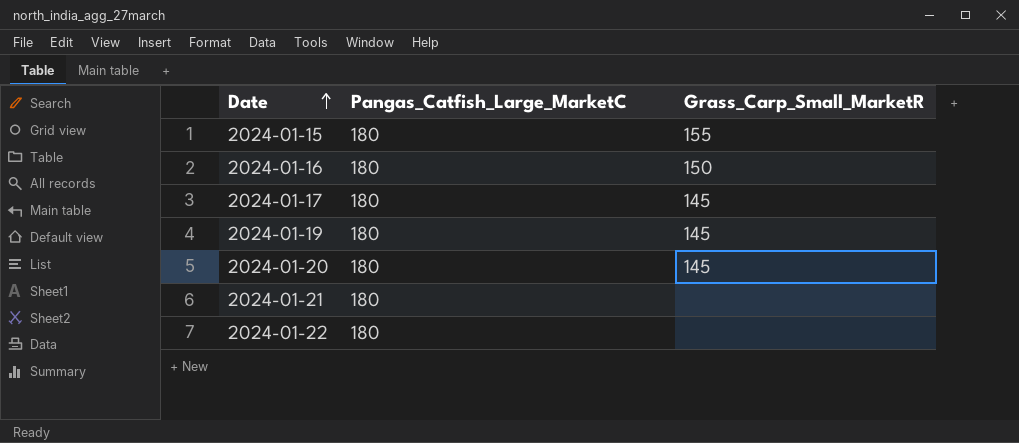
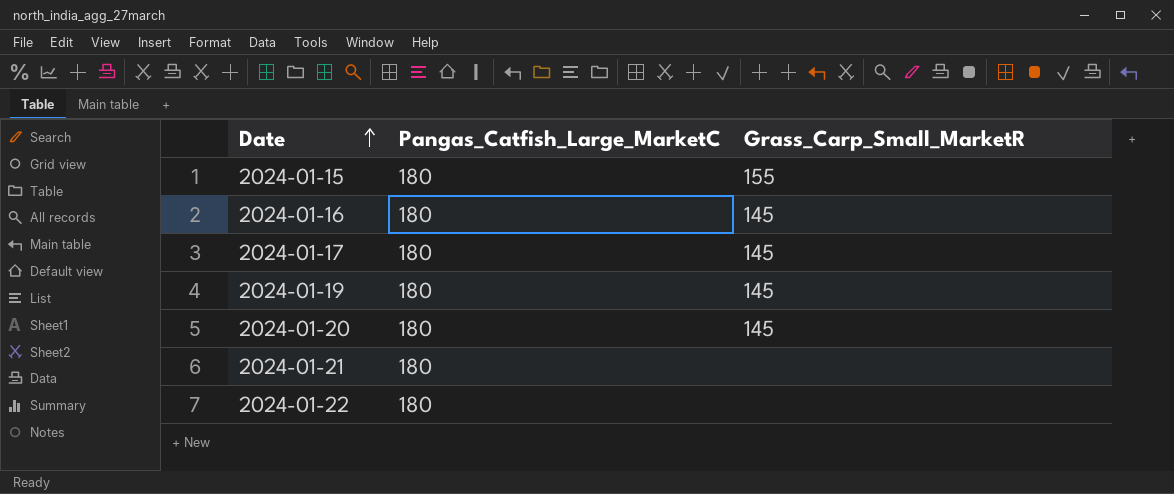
2024-01-16 | Grass_Carp_Small_MarketR: 150 -> 145

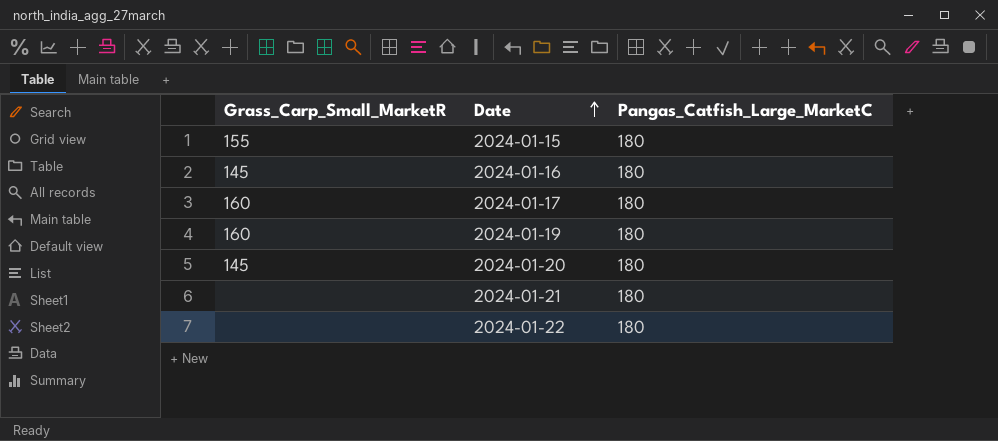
column Grass_Carp_Small_MarketR | position: 3 -> 1
2024-01-17 | Grass_Carp_Small_MarketR: 145 -> 160
2024-01-19 | Grass_Carp_Small_MarketR: 145 -> 160

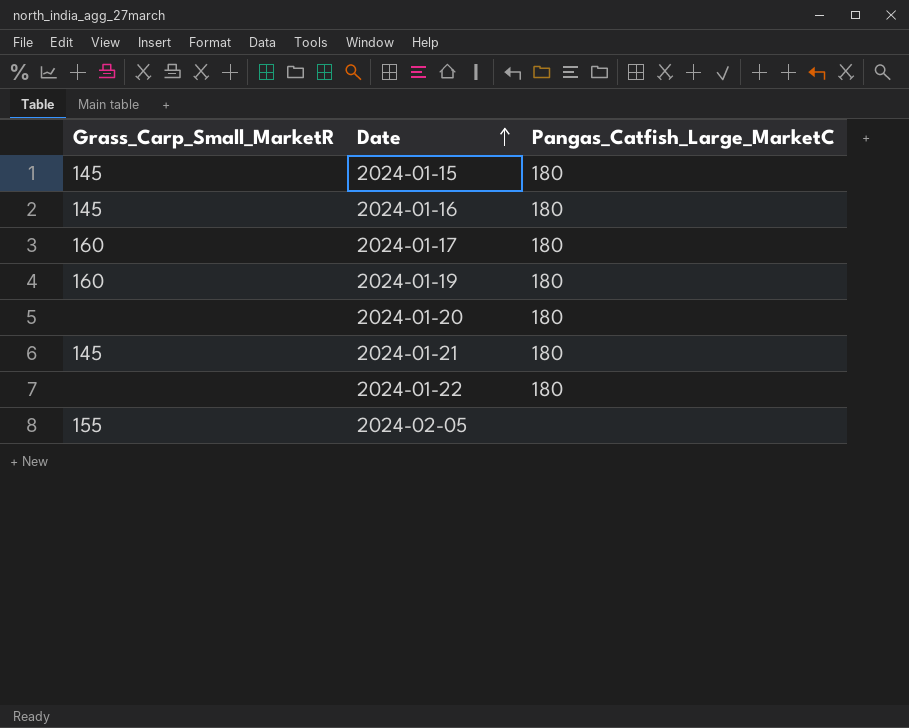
2024-01-15 | Grass_Carp_Small_MarketR: 155 -> 145
2024-01-20 | Grass_Carp_Small_MarketR: 145 -> none
2024-01-21 | Grass_Carp_Small_MarketR: none -> 145
row 2024-02-05: none -> 155 | none

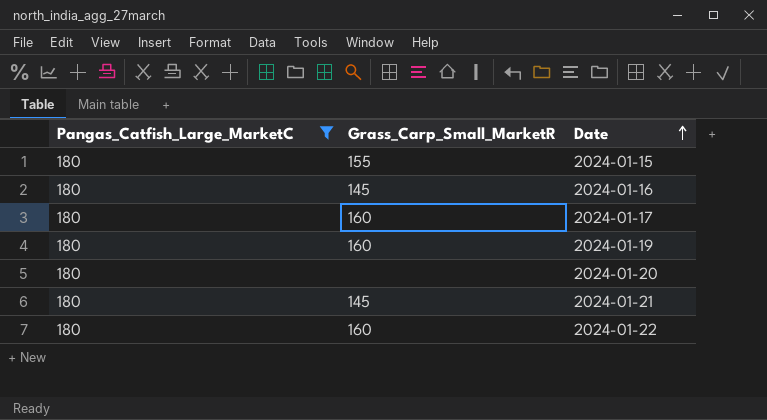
filter: none -> Pangas_Catfish_Large_MarketC = 180
column Pangas_Catfish_Large_MarketC | position: 3 -> 1
2024-01-15 | Grass_Carp_Small_MarketR: 145 -> 155
2024-01-22 | Grass_Carp_Small_MarketR: none -> 160

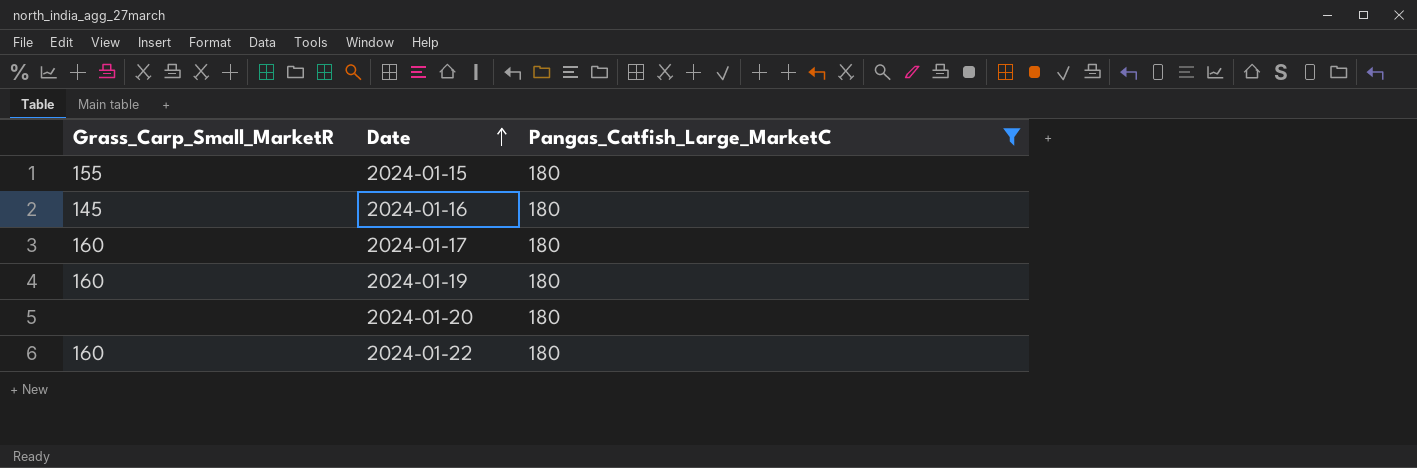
column Pangas_Catfish_Large_MarketC | position: 1 -> 3
row 2024-01-21: 180 | 145 -> none

